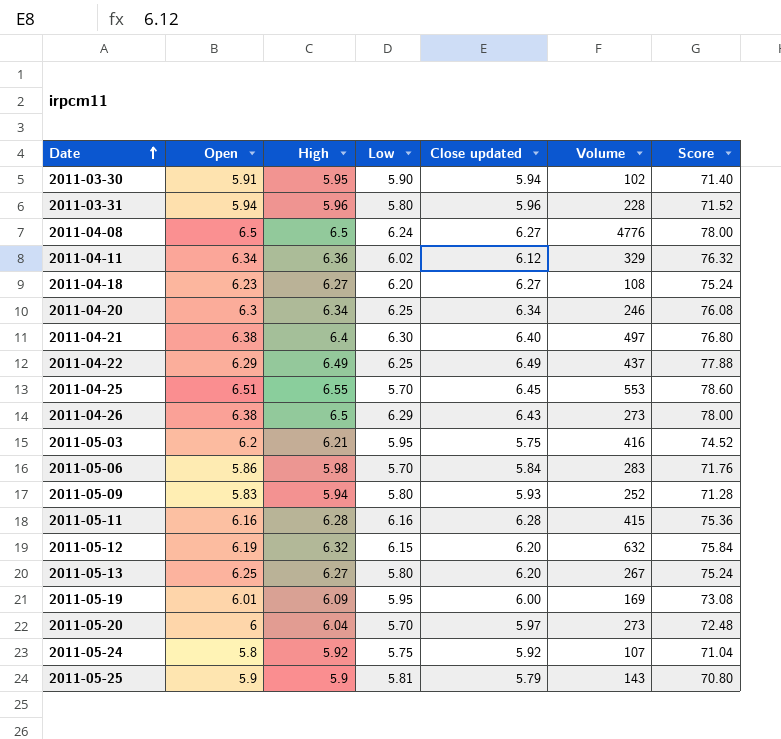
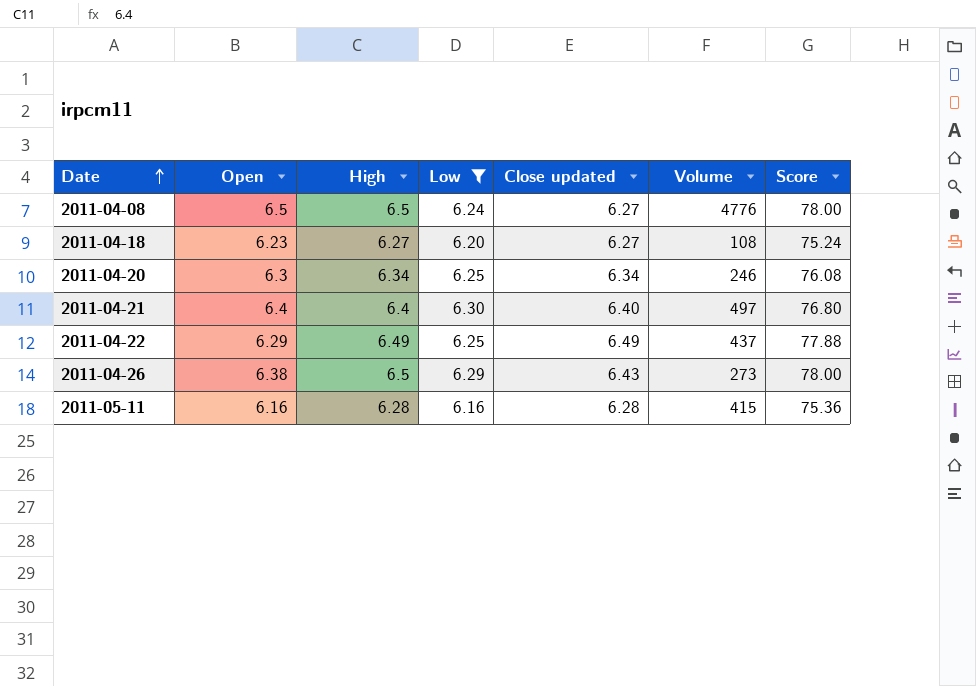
filter: none -> Low >= 6.16
2011-04-21 | Open: 6.38 -> 6.4

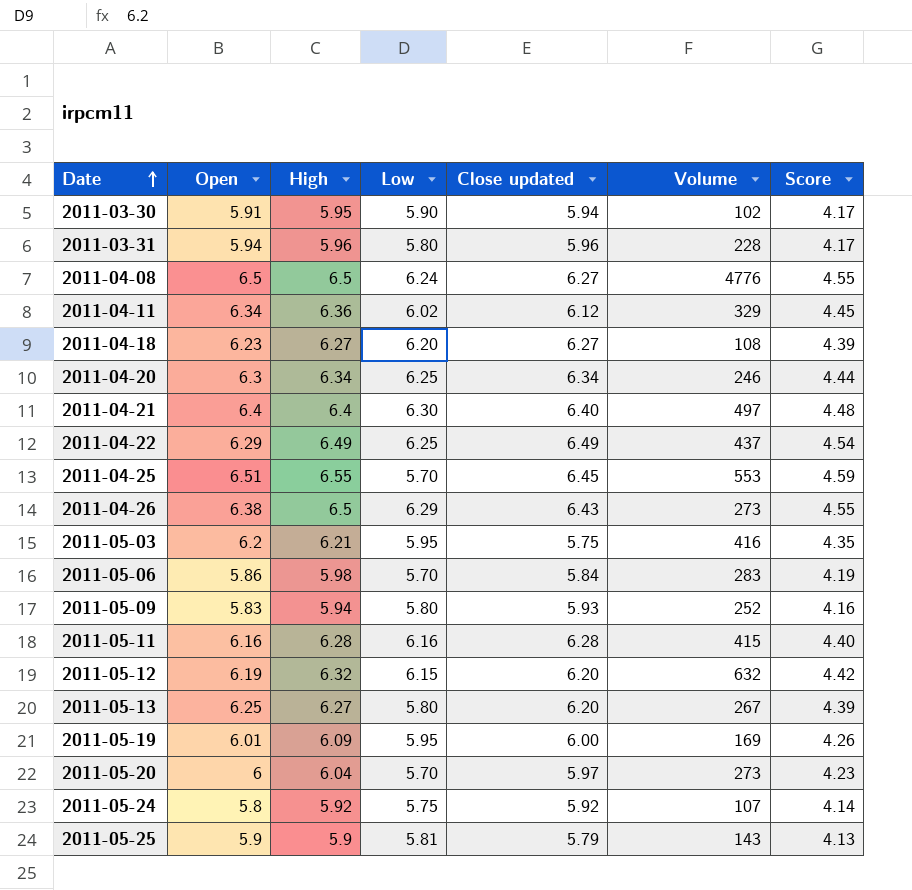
filter: Low >= 6.16 -> none
column Score | formula: [High] * 12 -> [High] * 0.7

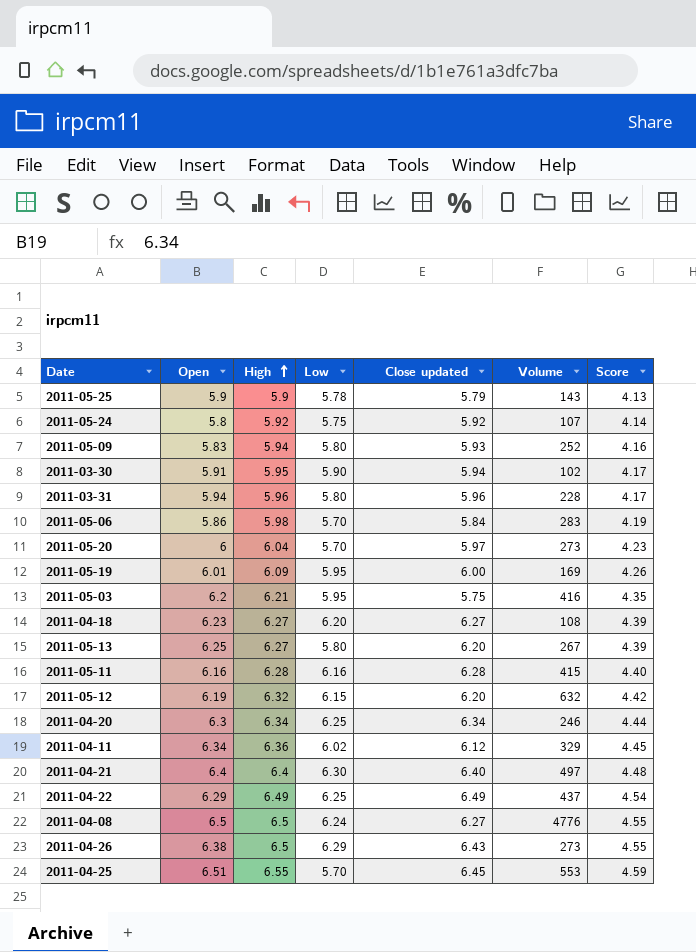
row order: Date ascending -> High ascending
2011-05-25 | Low: 5.81 -> 5.78

